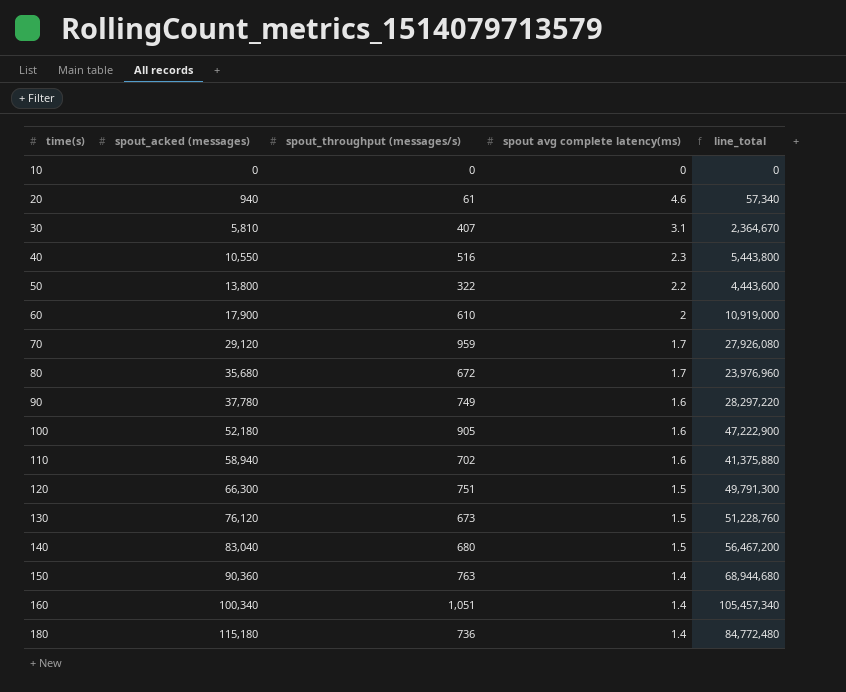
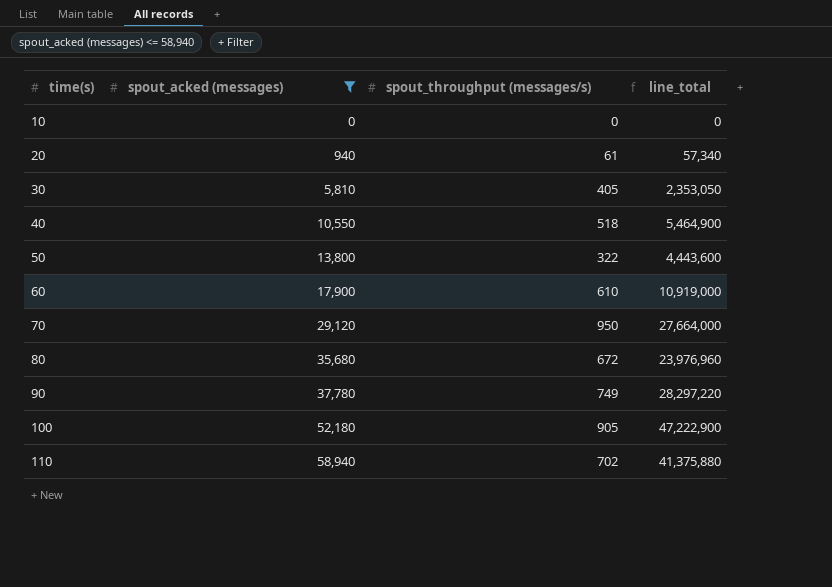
filter: none -> spout_acked (messages) <= 58,940
column spout avg complete latency(ms) | position: 4 -> none
30 | spout_throughput (messages/s): 407 -> 405
30 | line_total: 2,364,670 -> 2,353,050
40 | spout_throughput (messages/s): 516 -> 518
40 | line_total: 5,443,800 -> 5,464,900
70 | spout_throughput (messages/s): 959 -> 950
70 | line_total: 27,926,080 -> 27,664,000

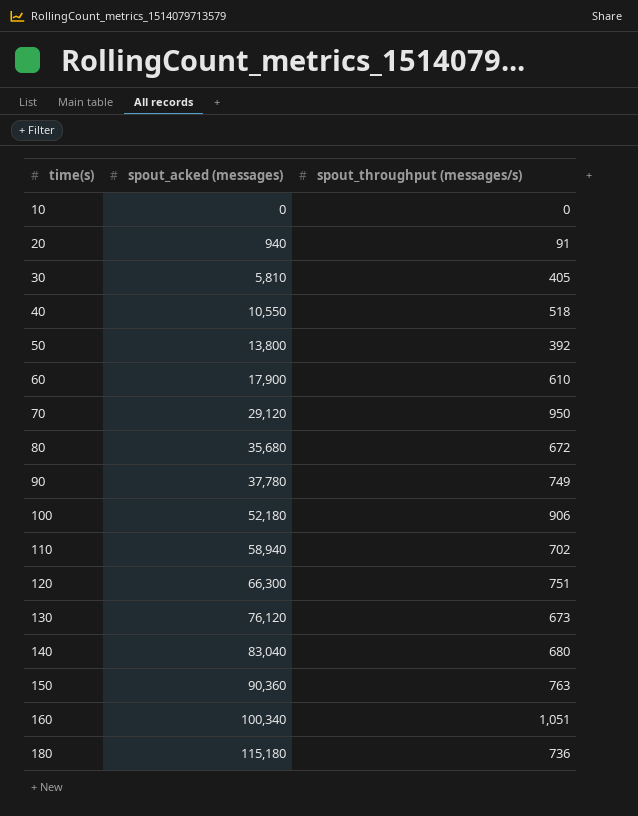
filter: spout_acked (messages) <= 58,940 -> none
column line_total | formula: [spout_acked (messages)] * [spout_throughput (messages/s)] -> none
20 | spout_throughput (messages/s): 61 -> 91
50 | spout_throughput (messages/s): 322 -> 392
100 | spout_throughput (messages/s): 905 -> 906

